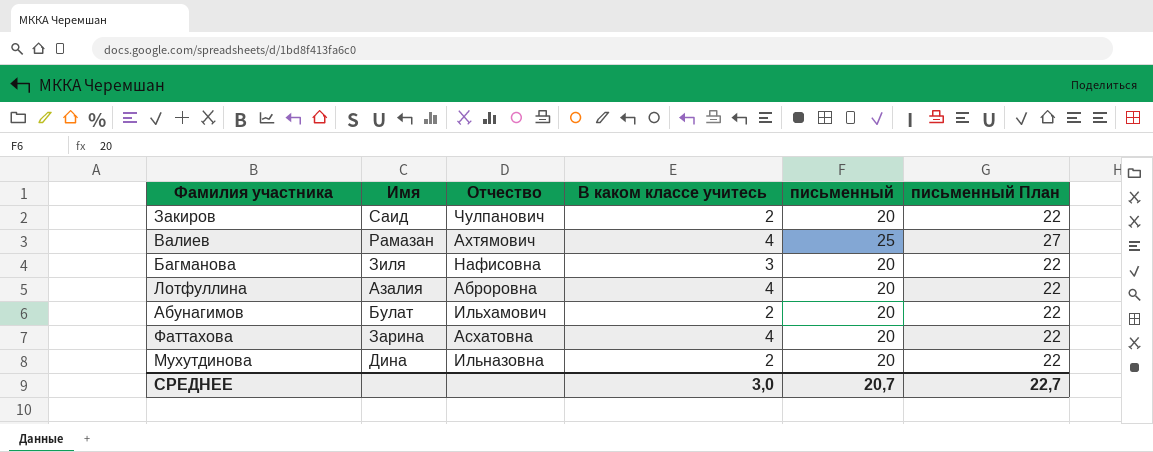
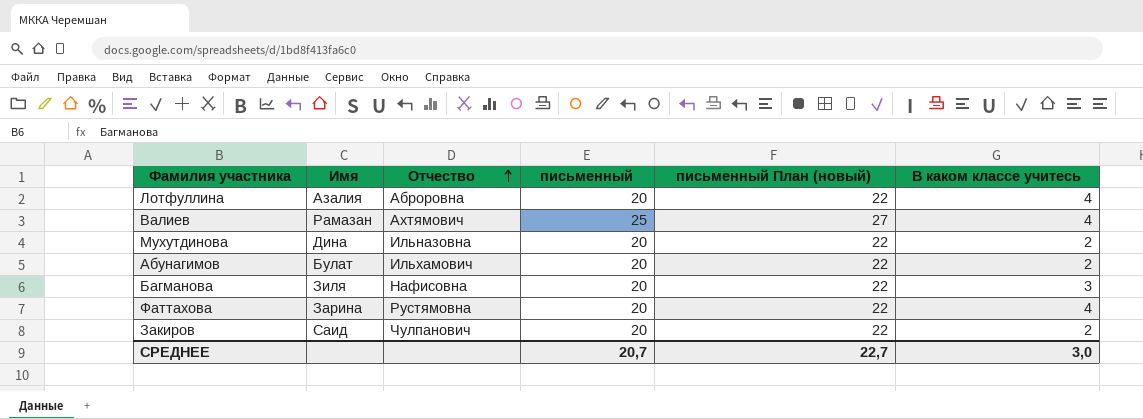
row order: none -> Отчество ascending
column name: письменный План -> письменный План (новый)
column В каком классе учитесь | position: 4 -> 6
Фаттахова | Отчество: Асхатовна -> Рустямовна

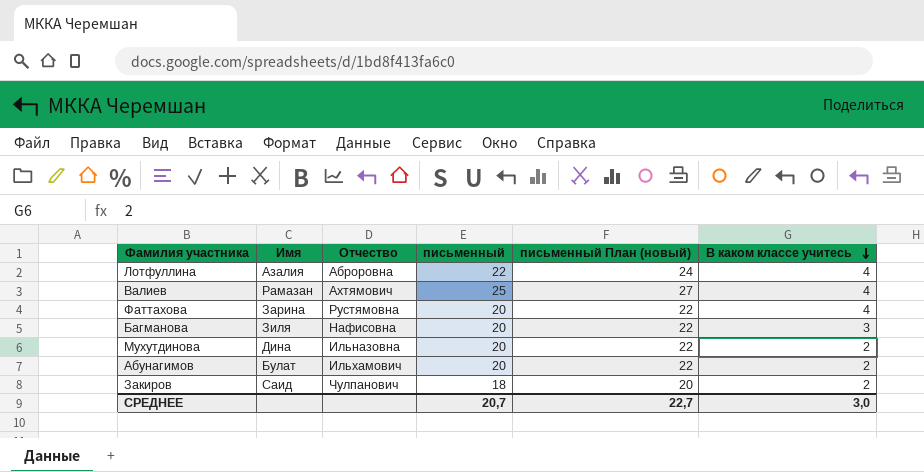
row order: Отчество ascending -> В каком классе учитесь descending
Лотфуллина | письменный: 20 -> 22
Лотфуллина | письменный План (новый): 22 -> 24
Закиров | письменный: 20 -> 18
Закиров | письменный План (новый): 22 -> 20

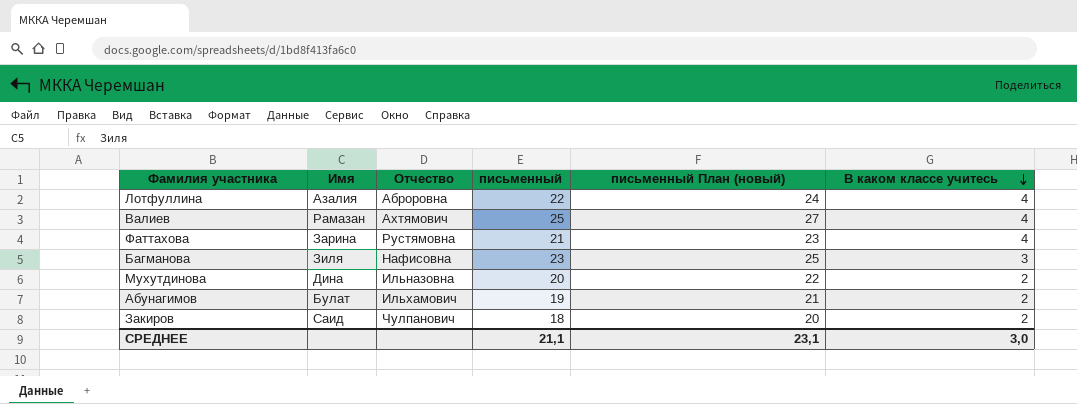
Фаттахова | письменный: 20 -> 21
Фаттахова | письменный План (новый): 22 -> 23
Багманова | письменный: 20 -> 23
Багманова | письменный План (новый): 22 -> 25
Абунагимов | письменный: 20 -> 19
Абунагимов | письменный План (новый): 22 -> 21
СРЕДНЕЕ | письменный: 20,7 -> 21,1
СРЕДНЕЕ | письменный План (новый): 22,7 -> 23,1

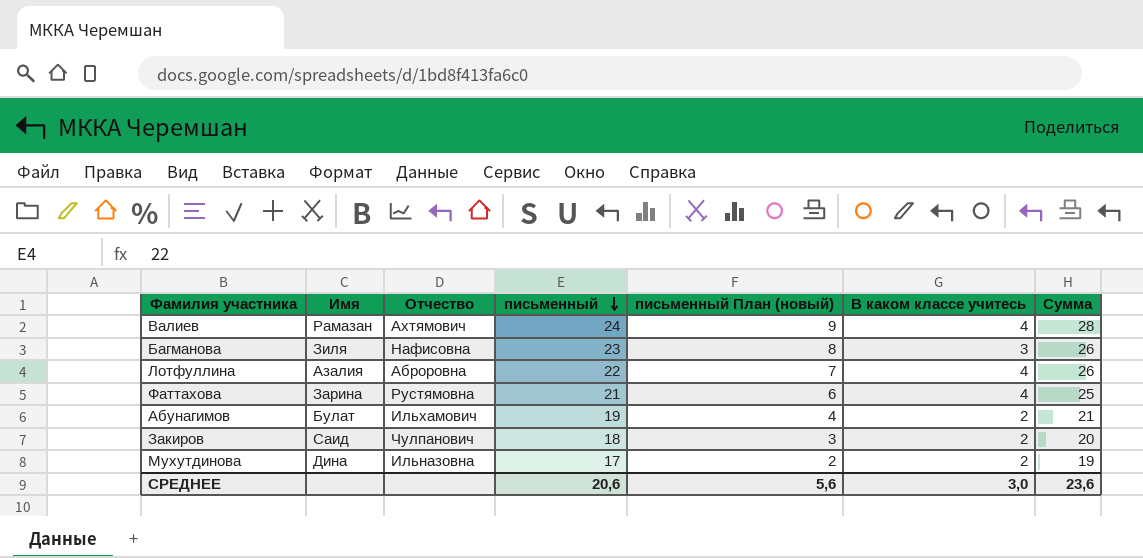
row order: В каком классе учитесь descending -> письменный descending
column письменный План (новый) | formula: [письменный] + 2 -> [письменный] - 15
column Сумма | formula: none -> [письменный] + [В каком классе учитесь]
Валиев | письменный: 25 -> 24
Мухутдинова | письменный: 20 -> 17
СРЕДНЕЕ | письменный: 21,1 -> 20,6
СРЕДНЕЕ | письменный План (новый): 23,1 -> 5,6

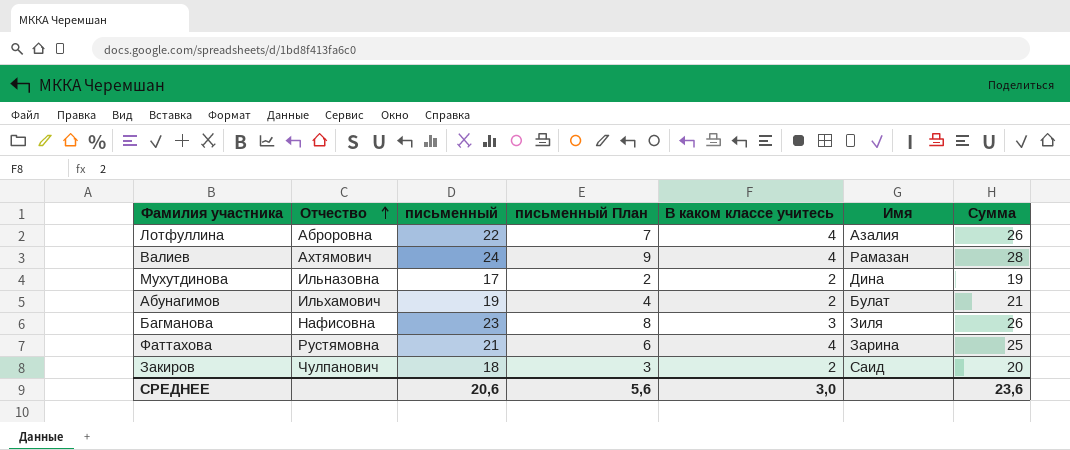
row order: письменный descending -> Отчество ascending
column name: письменный План (новый) -> письменный План
column Имя | position: 2 -> 6

